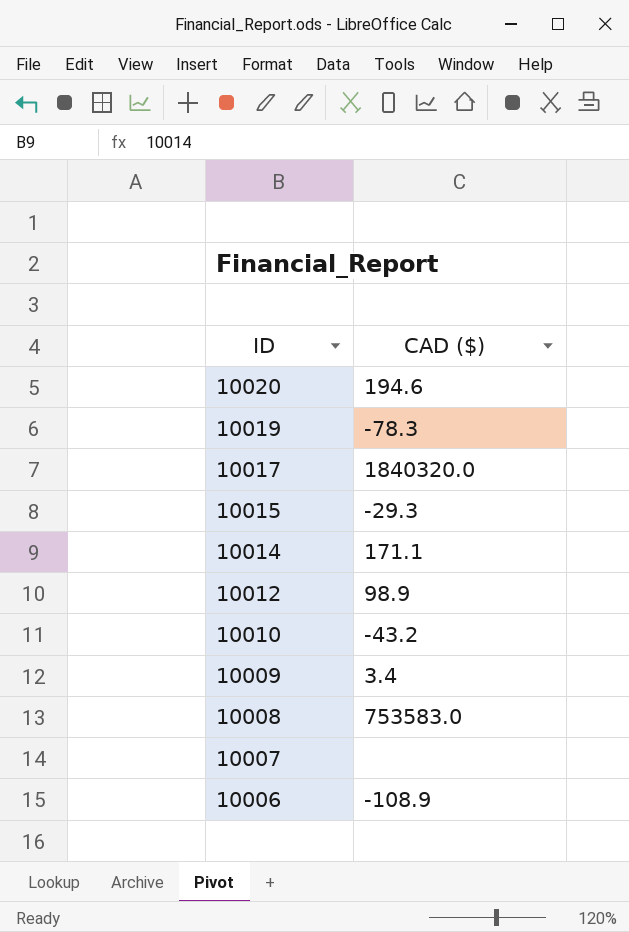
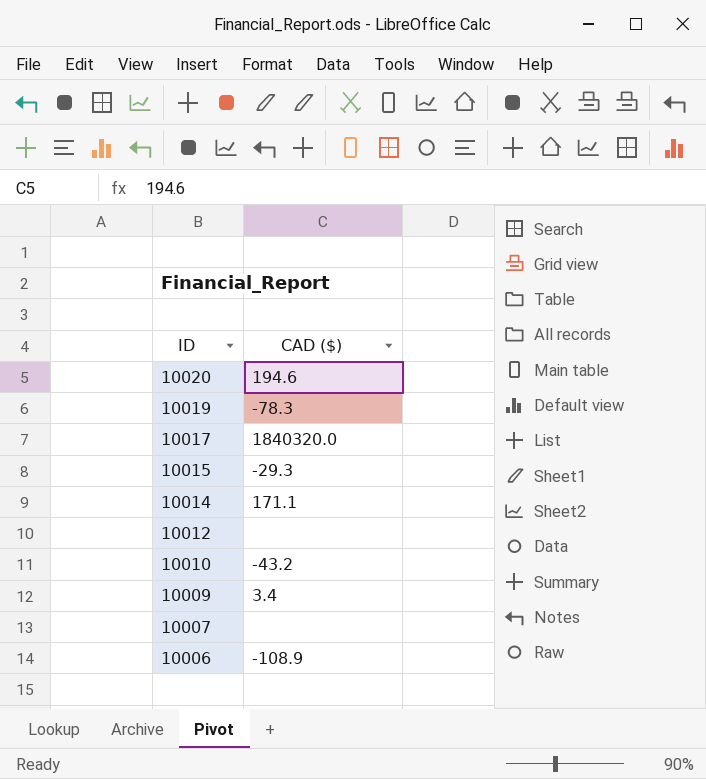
row 10008: 753583.0 -> none
10012 | CAD ($): 98.9 -> none

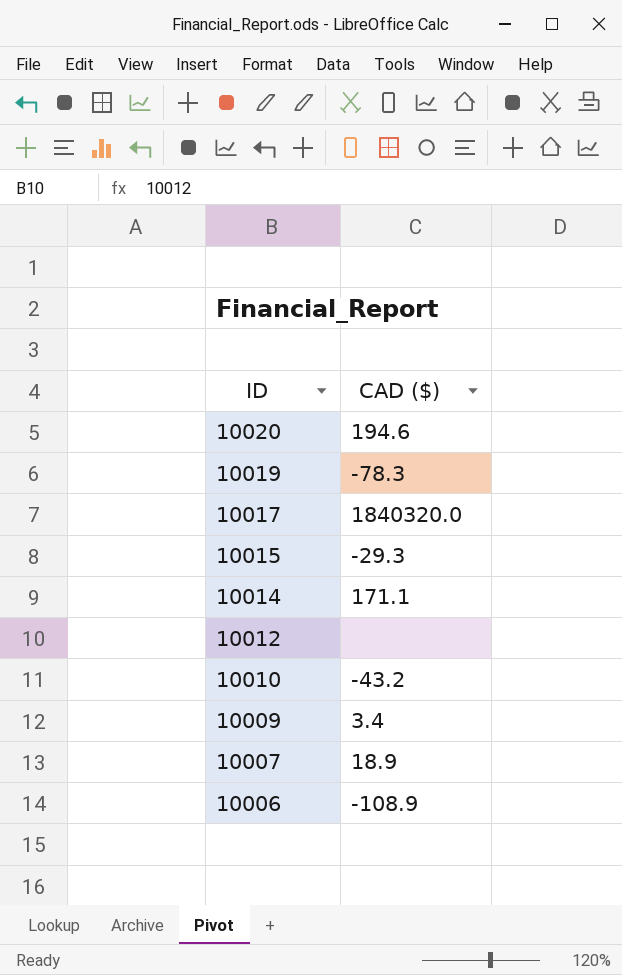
10007 | CAD ($): none -> 18.9

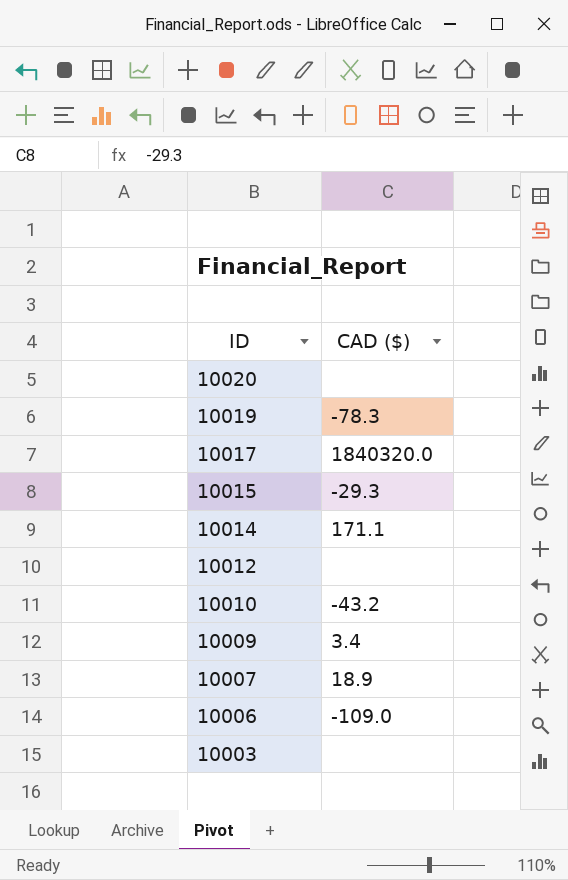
10020 | CAD ($): 194.6 -> none
10006 | CAD ($): -108.9 -> -109.0
row 10003: none -> none

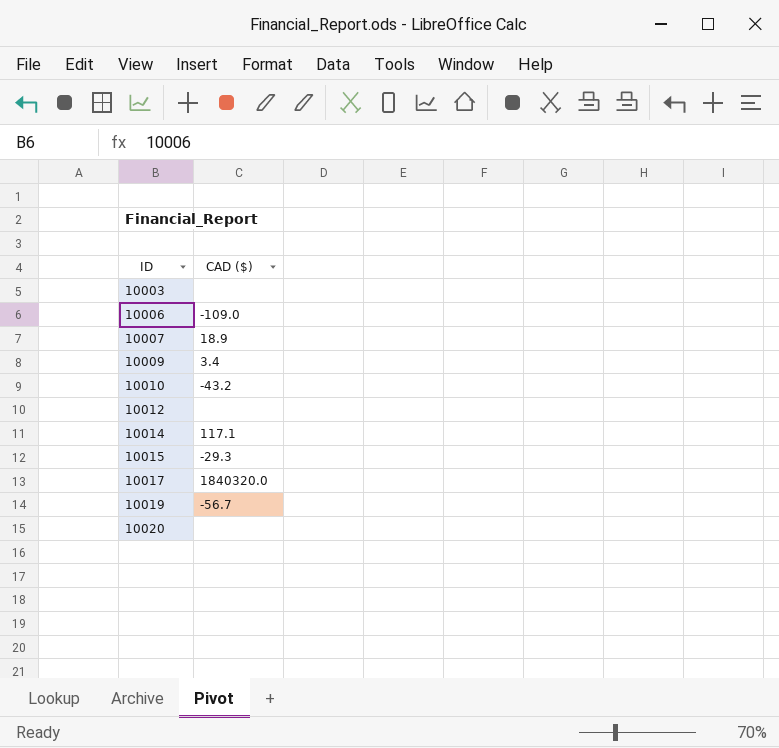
row order: ID descending -> ID ascending
10014 | CAD ($): 171.1 -> 117.1
10019 | CAD ($): -78.3 -> -56.7

